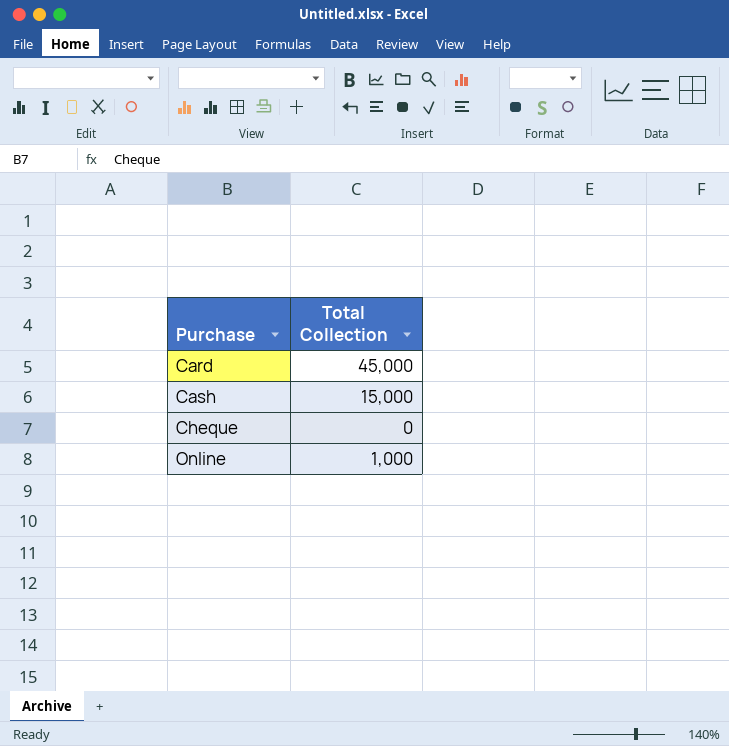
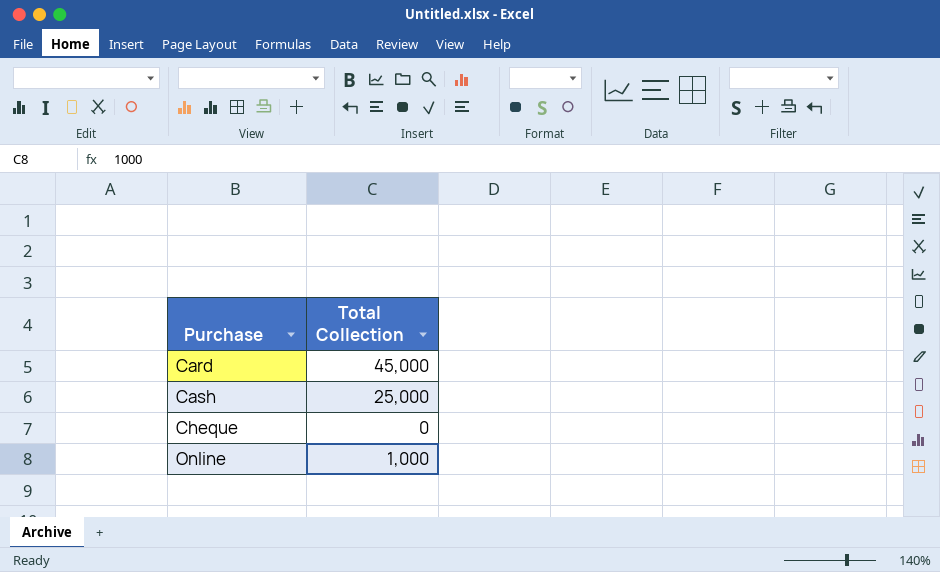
Cash | Total Collection: 15,000 -> 25,000

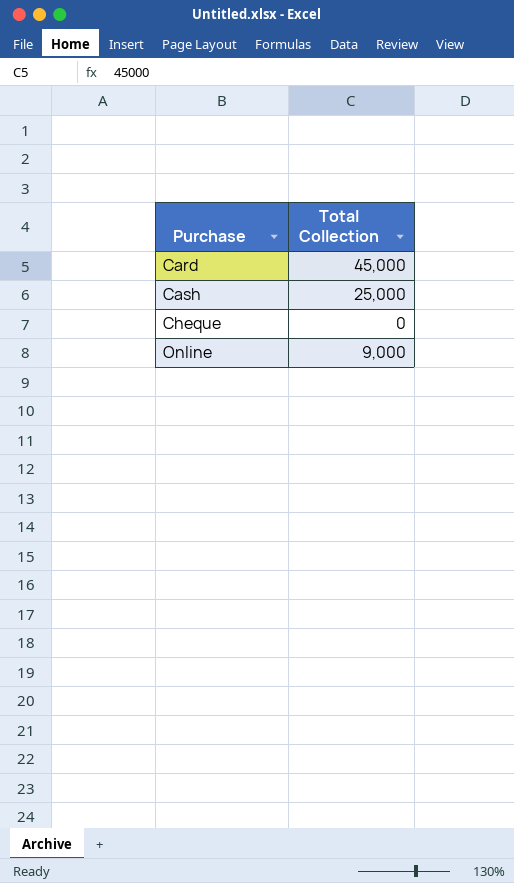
Online | Total Collection: 1,000 -> 9,000

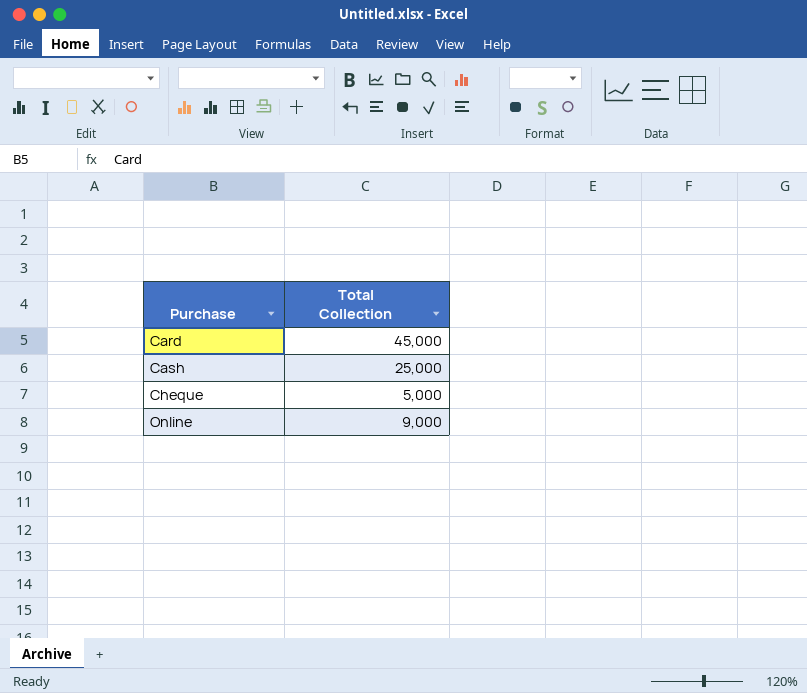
Cheque | Total Collection: 0 -> 5,000

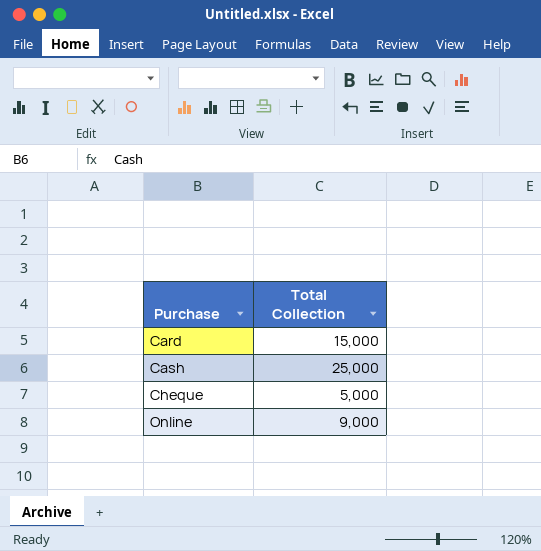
Card | Total Collection: 45,000 -> 15,000

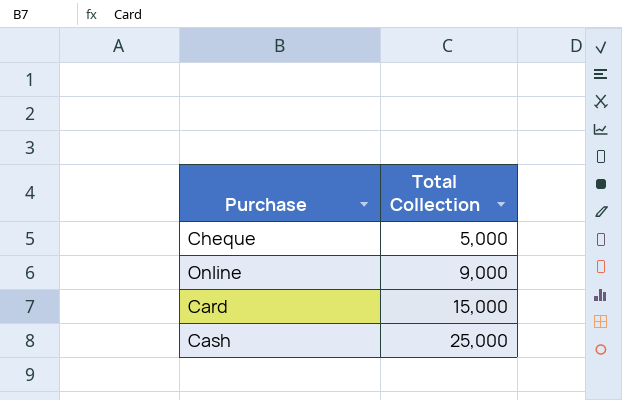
row order: Purchase ascending -> Total Collection ascending

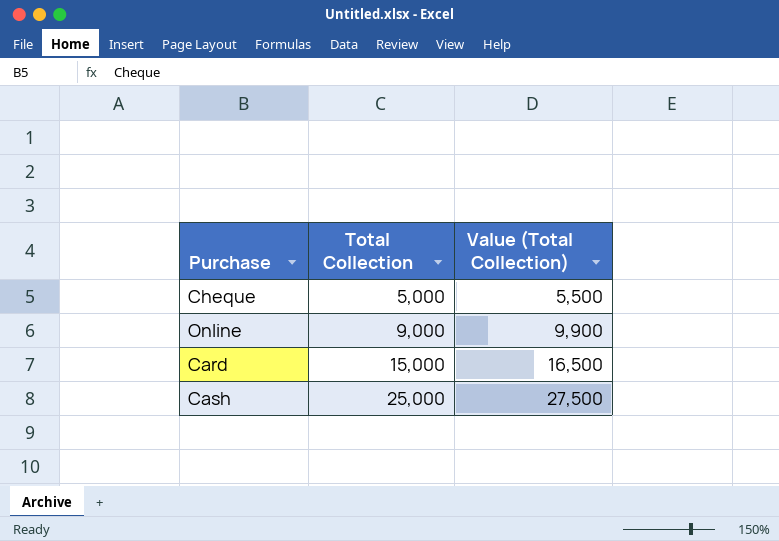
column Value (Total Collection) | formula: none -> [Total Collection] * 1.1

